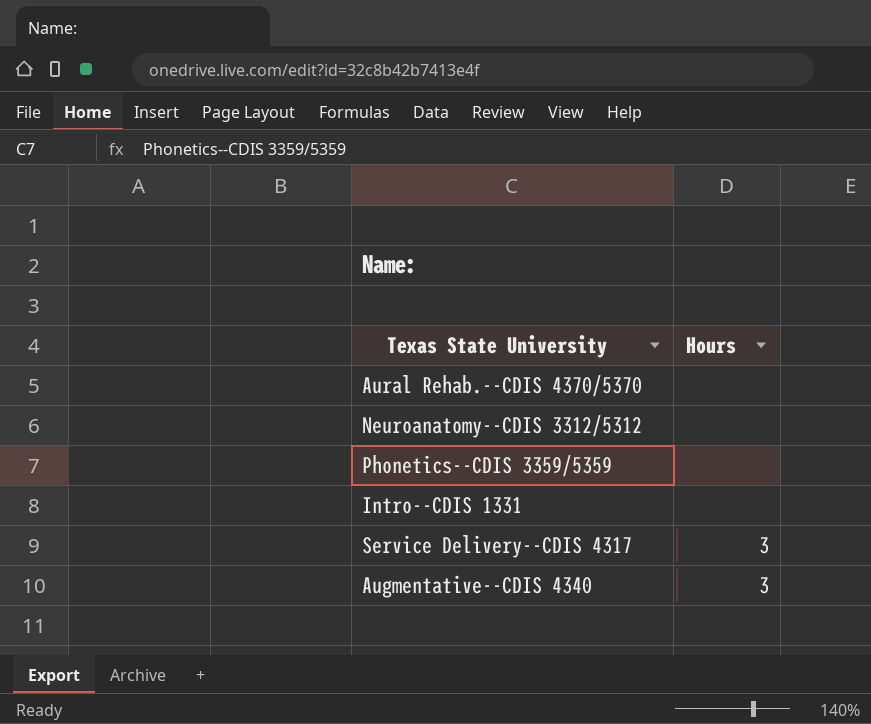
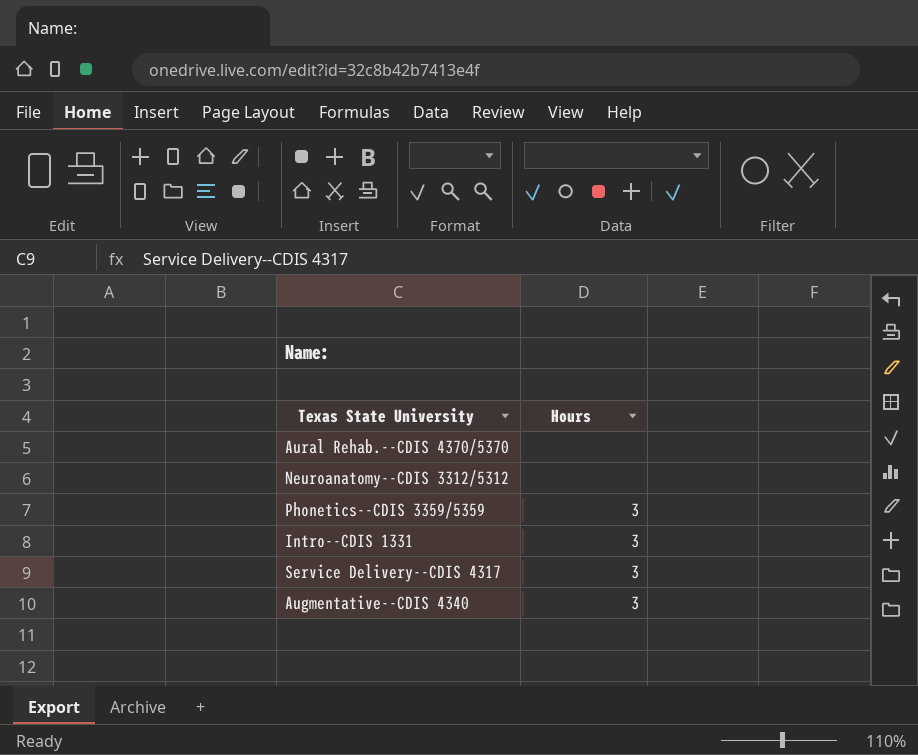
Phonetics--CDIS 3359/5359 | Hours: none -> 3
Intro--CDIS 1331 | Hours: none -> 3

